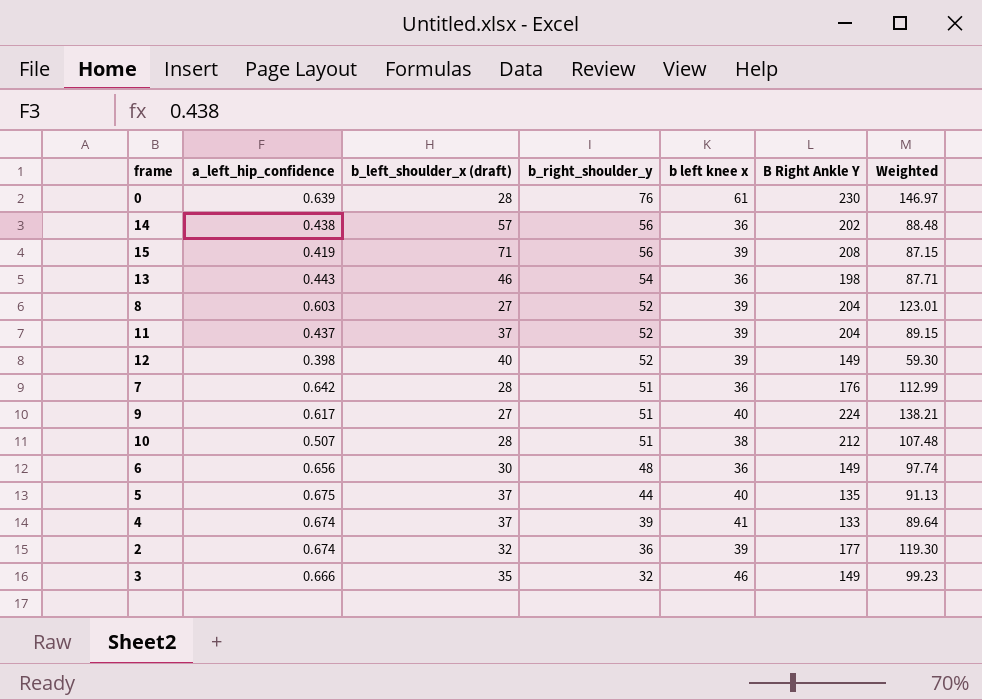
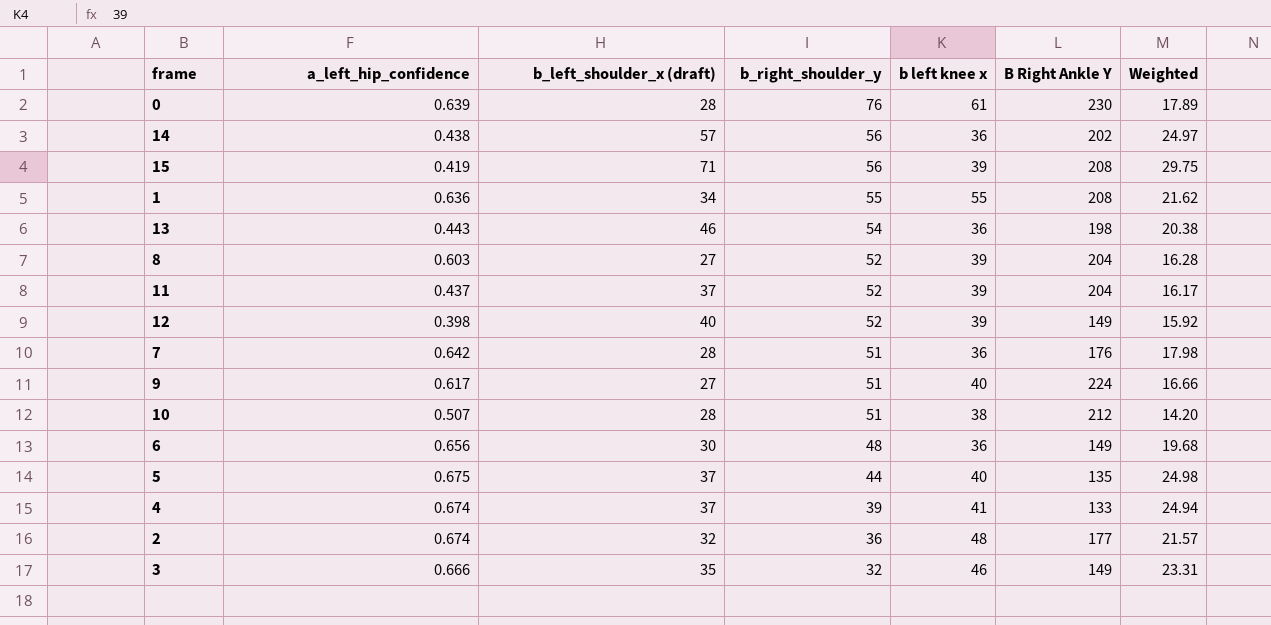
column Weighted | formula: [a_left_hip_confidence] * [B Right Ankle Y] -> [a_left_hip_confidence] * [b_left_shoulder_x (draft)]
row 1: none -> 0.636 | 34 | 55 | 55 | 208 | 21.62
2 | b left knee x: 39 -> 48

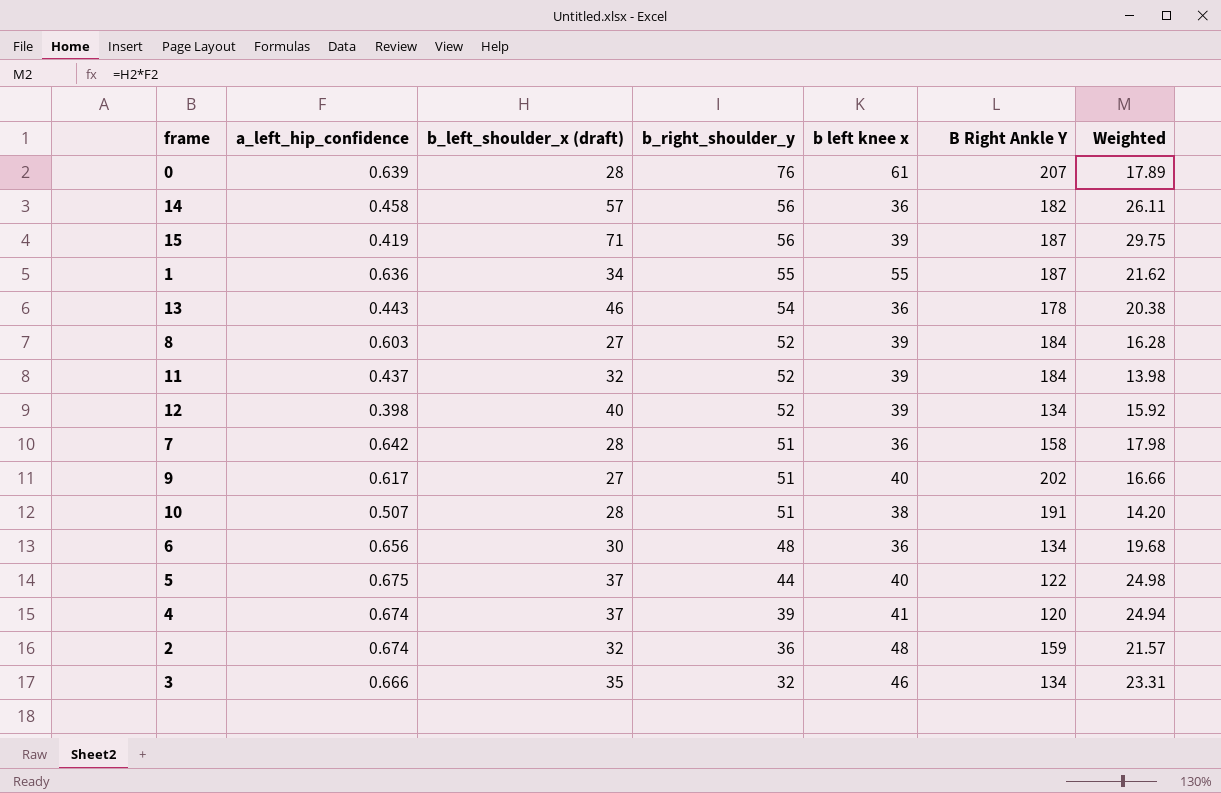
0 | B Right Ankle Y: 230 -> 207
14 | a_left_hip_confidence: 0.438 -> 0.458
14 | B Right Ankle Y: 202 -> 182
14 | Weighted: 24.97 -> 26.11
15 | B Right Ankle Y: 208 -> 187
1 | B Right Ankle Y: 208 -> 187
13 | B Right Ankle Y: 198 -> 178
8 | B Right Ankle Y: 204 -> 184
11 | b_left_shoulder_x (draft): 37 -> 32
11 | B Right Ankle Y: 204 -> 184
11 | Weighted: 16.17 -> 13.98
12 | B Right Ankle Y: 149 -> 134
7 | B Right Ankle Y: 176 -> 158
9 | B Right Ankle Y: 224 -> 202
10 | B Right Ankle Y: 212 -> 191
6 | B Right Ankle Y: 149 -> 134
5 | B Right Ankle Y: 135 -> 122
4 | B Right Ankle Y: 133 -> 120
2 | B Right Ankle Y: 177 -> 159
3 | B Right Ankle Y: 149 -> 134

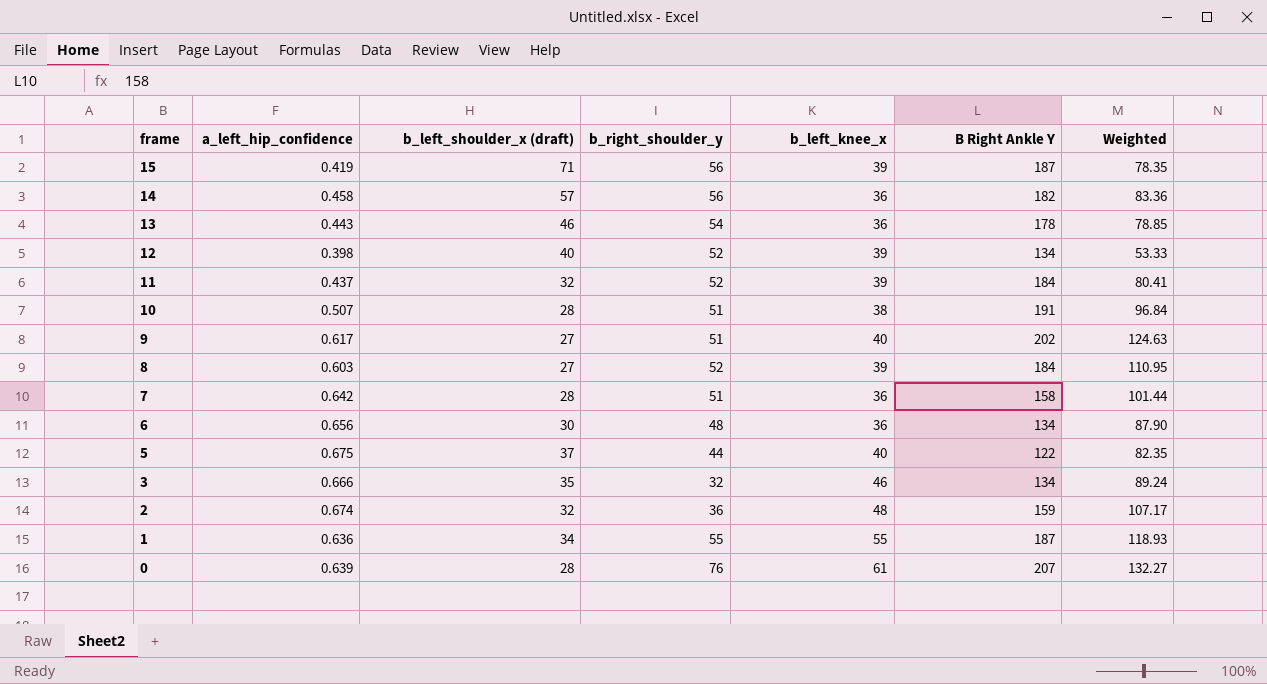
row order: b_right_shoulder_y descending -> frame descending
column name: b left knee x -> b_left_knee_x
column Weighted | formula: [a_left_hip_confidence] * [b_left_shoulder_x (draft)] -> [a_left_hip_confidence] * [B Right Ankle Y]
row 4: 0.674 | 37 | 39 | 41 | 120 | 24.94 -> none

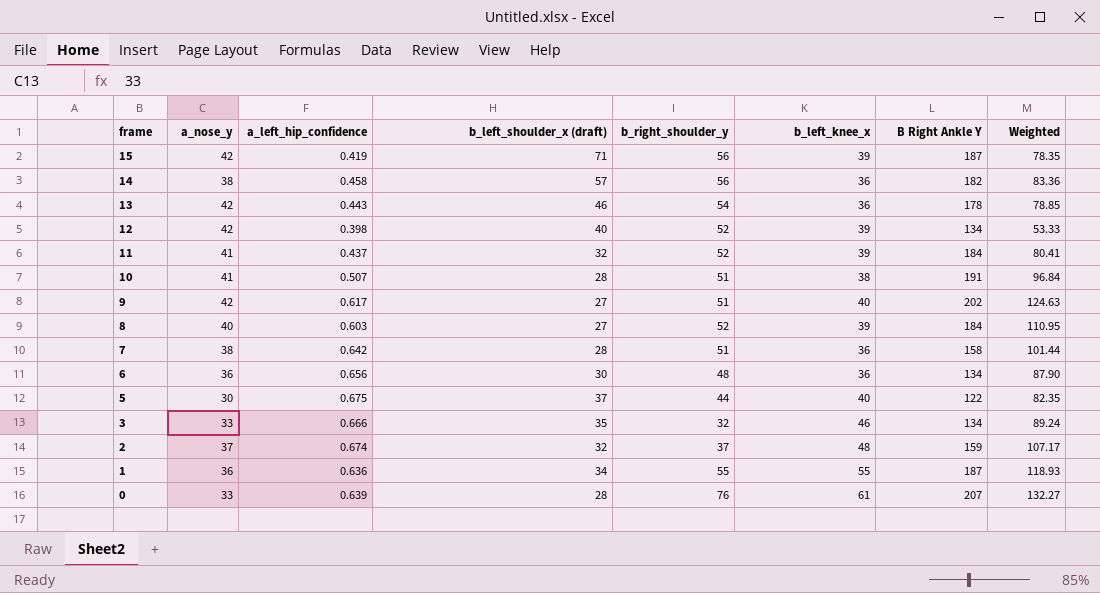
column a_nose_y | position: none -> 2
2 | b_right_shoulder_y: 36 -> 37

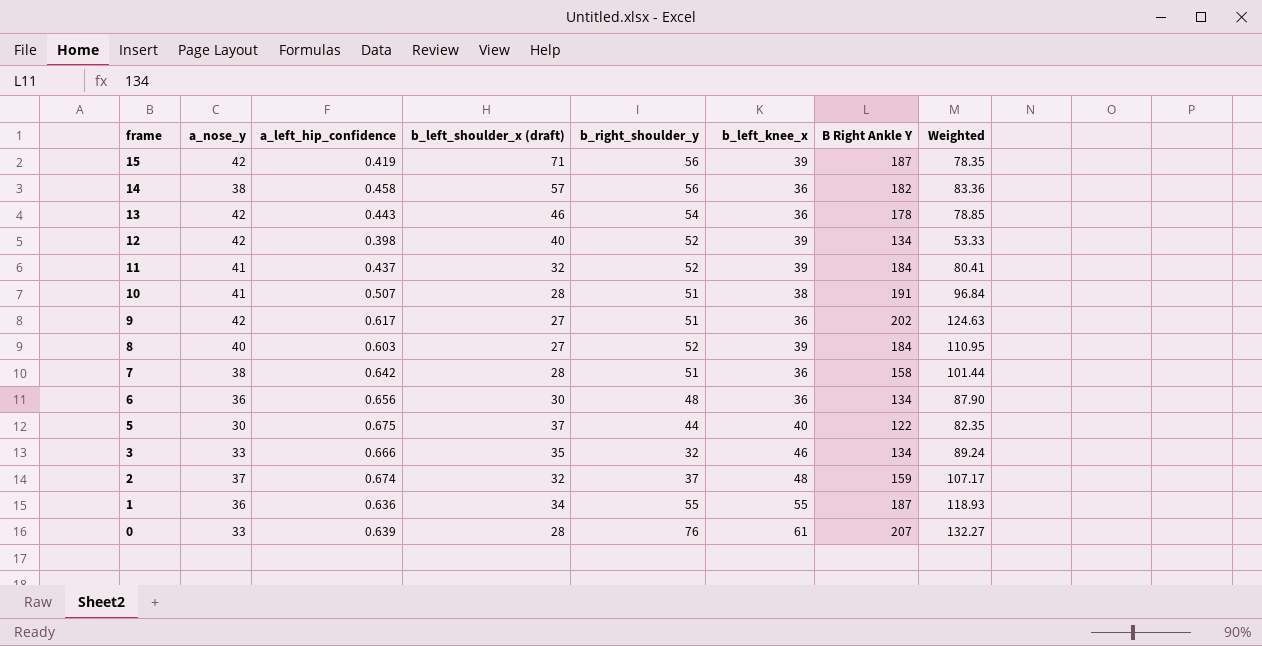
9 | b_left_knee_x: 40 -> 36

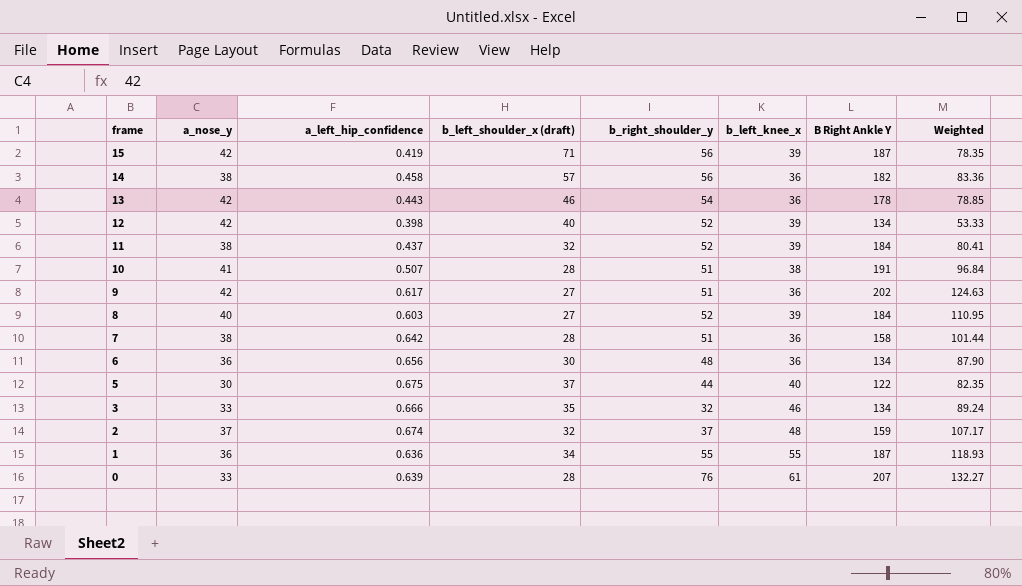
11 | a_nose_y: 41 -> 38

